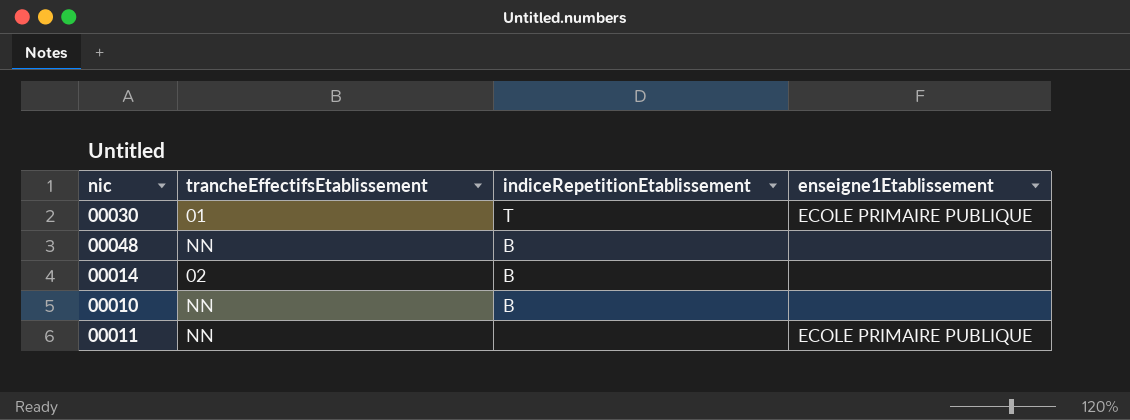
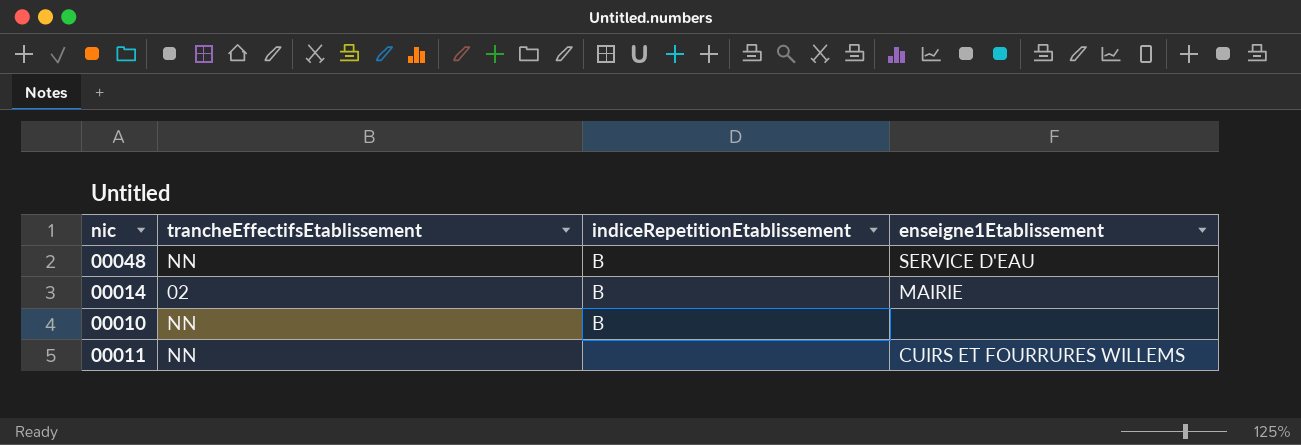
row 00030: 01 | T | ECOLE PRIMAIRE PUBLIQUE -> none
00048 | enseigne1Etablissement: none -> SERVICE D'EAU
00014 | enseigne1Etablissement: none -> MAIRIE
00011 | enseigne1Etablissement: ECOLE PRIMAIRE PUBLIQUE -> CUIRS ET FOURRURES WILLEMS

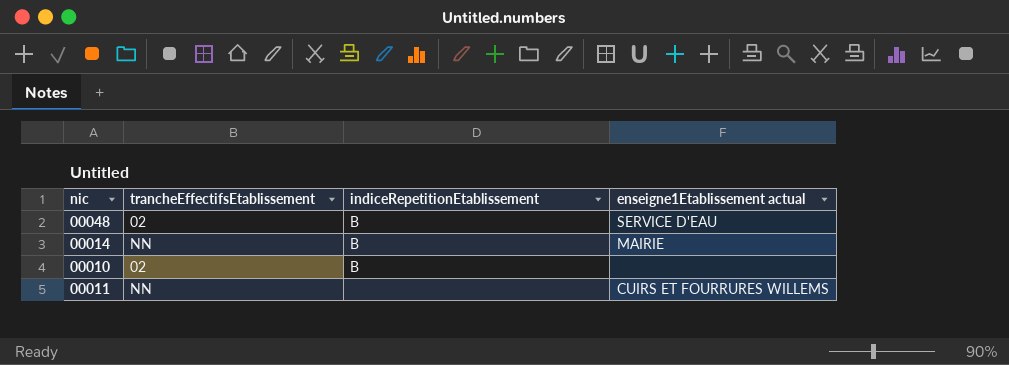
column name: enseigne1Etablissement -> enseigne1Etablissement actual
00048 | trancheEffectifsEtablissement: NN -> 02
00014 | trancheEffectifsEtablissement: 02 -> NN
00010 | trancheEffectifsEtablissement: NN -> 02

